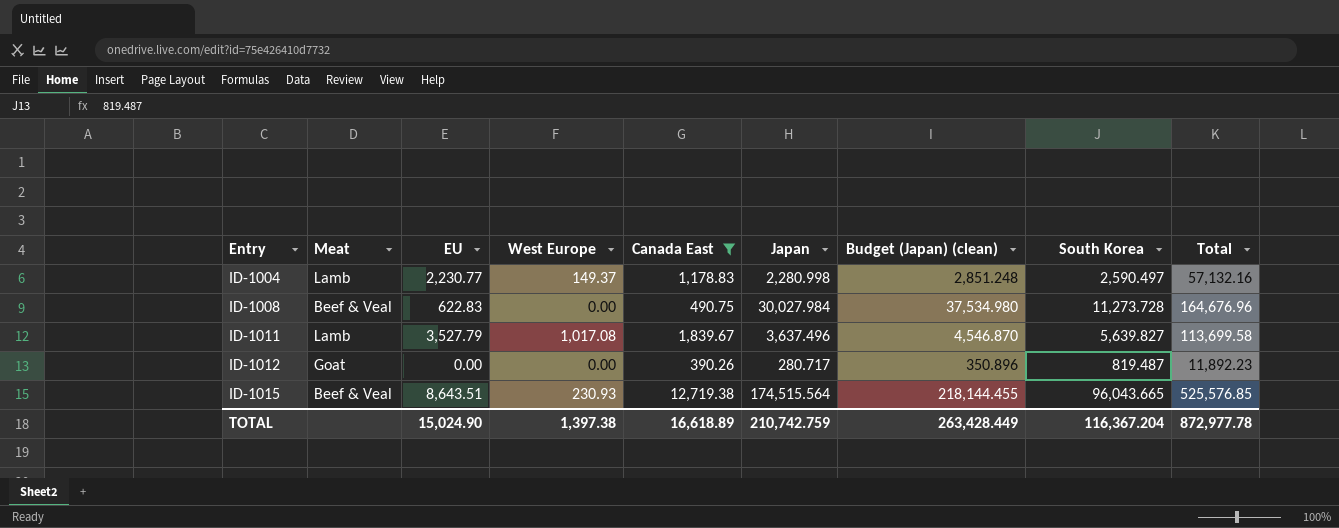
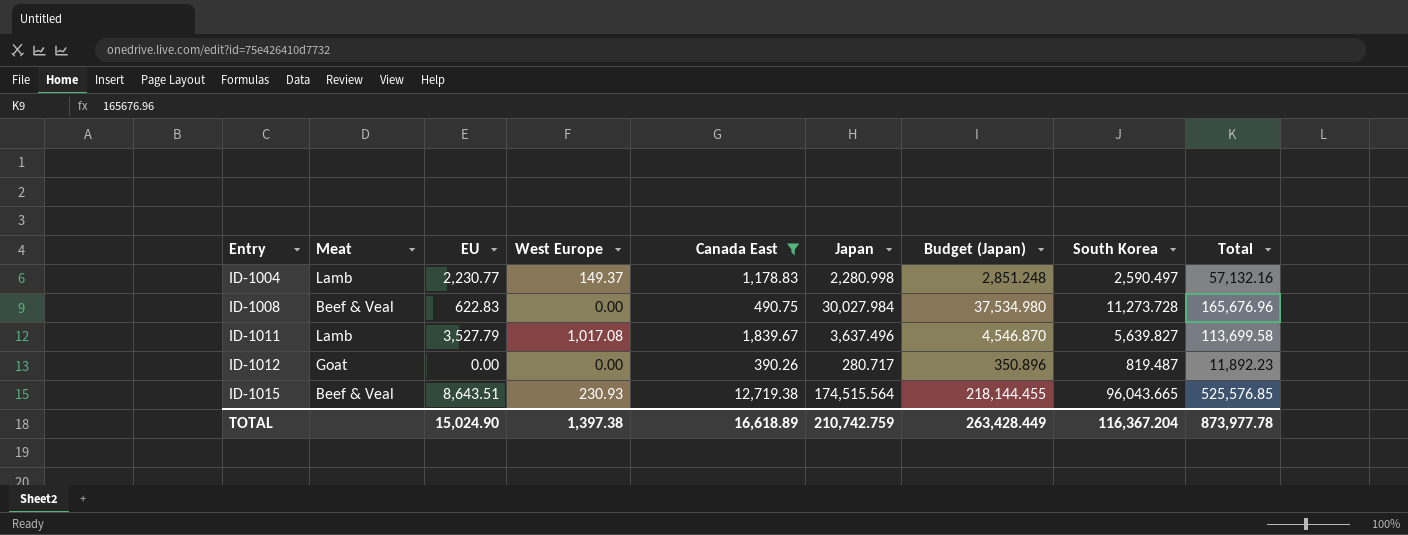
column name: Budget (Japan) (clean) -> Budget (Japan)
ID-1008 | Total: 164,676.96 -> 165,676.96
TOTAL | Total: 872,977.78 -> 873,977.78

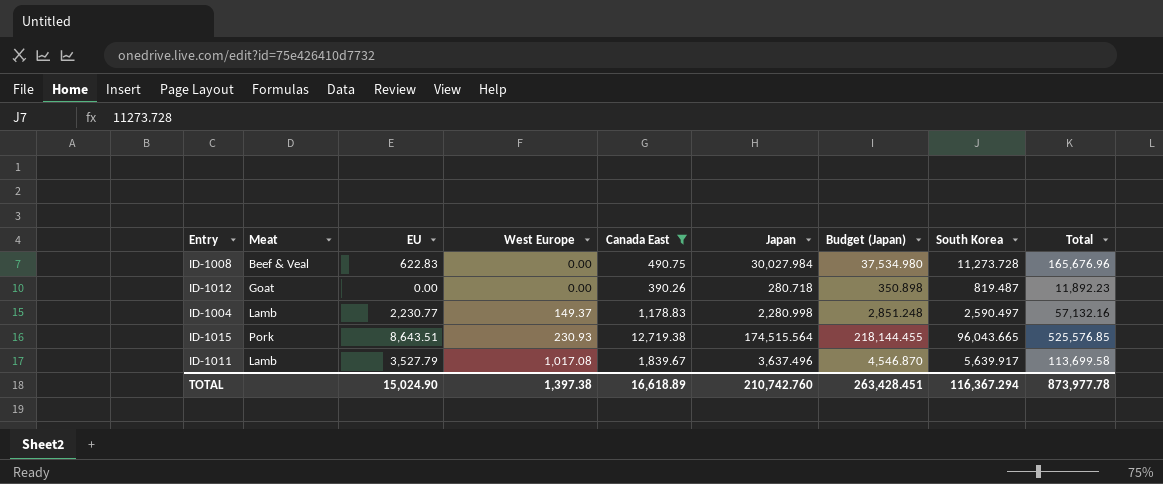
row order: Entry ascending -> West Europe ascending
ID-1012 | Japan: 280.717 -> 280.718
ID-1012 | Budget (Japan): 350.896 -> 350.898
ID-1015 | Meat: Beef & Veal -> Pork
ID-1011 | South Korea: 5,639.827 -> 5,639.917
TOTAL | Japan: 210,742.759 -> 210,742.760
TOTAL | Budget (Japan): 263,428.449 -> 263,428.451
TOTAL | South Korea: 116,367.204 -> 116,367.294

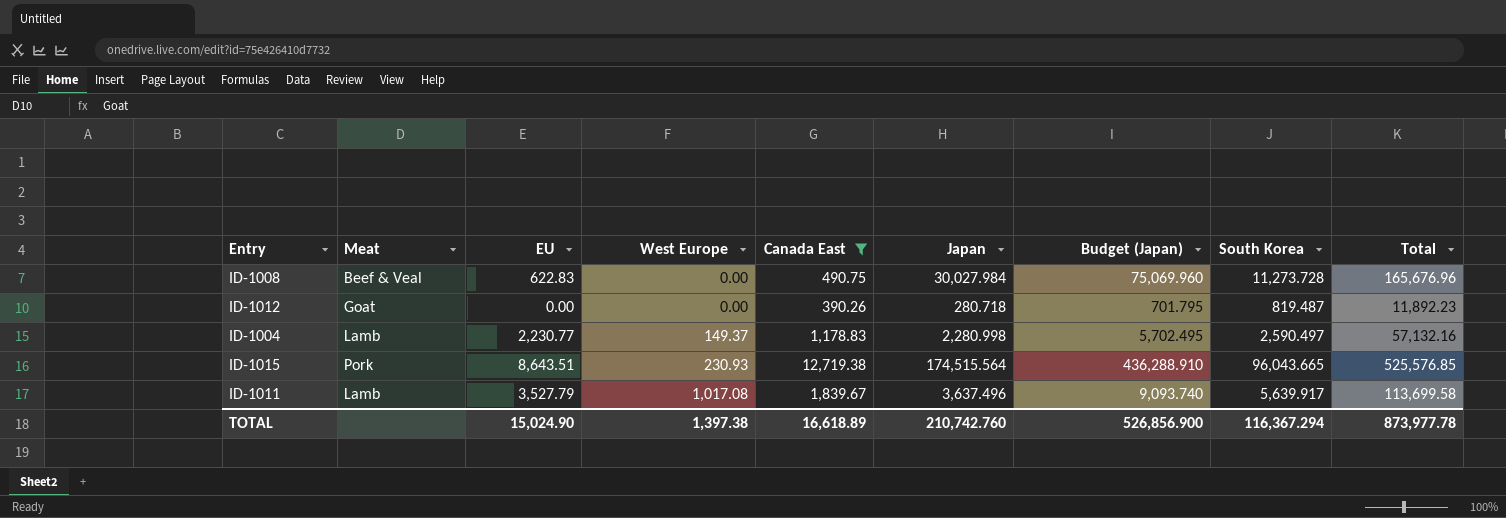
column Budget (Japan) | formula: [Japan] * 1.25 -> [Japan] * 2.5
TOTAL | Budget (Japan): 263,428.451 -> 526,856.900

